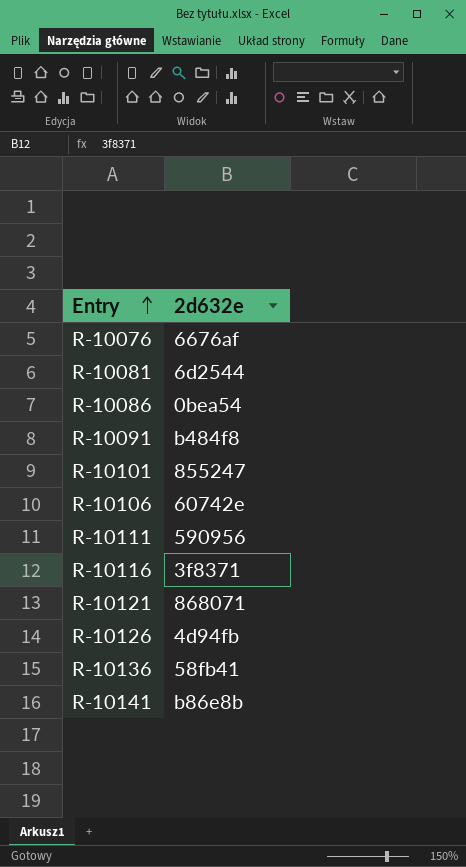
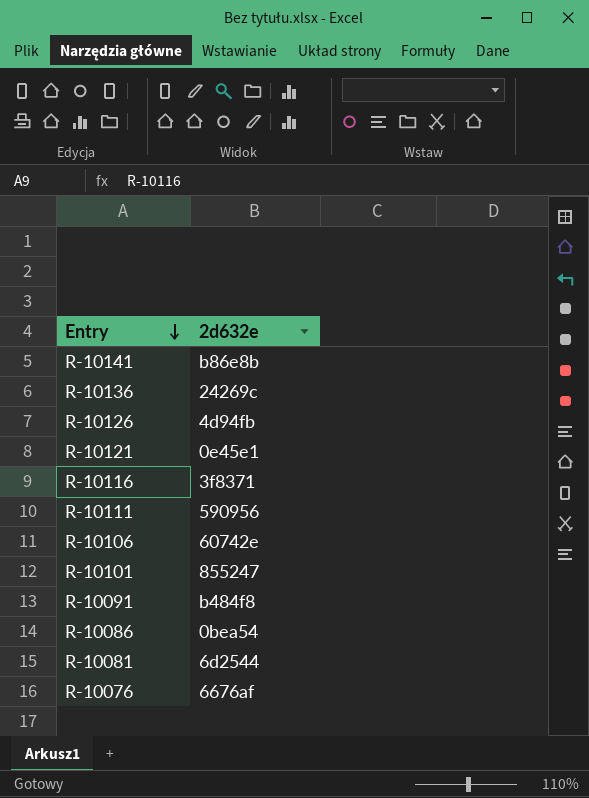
row order: Entry ascending -> Entry descending
R-10136 | 2d632e: 58fb41 -> 24269c
R-10121 | 2d632e: 868071 -> 0e45e1

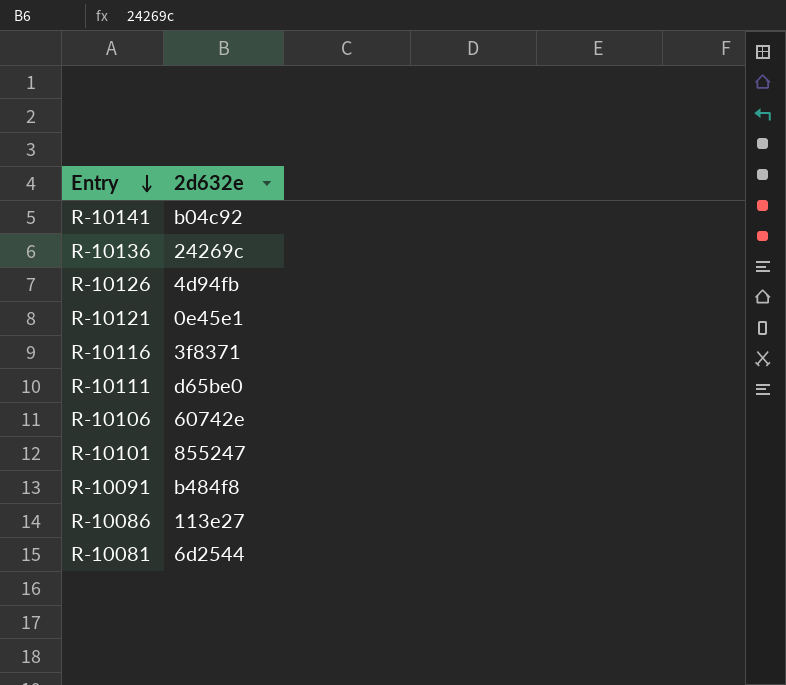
row R-10076: 6676af -> none
R-10141 | 2d632e: b86e8b -> b04c92
R-10111 | 2d632e: 590956 -> d65be0
R-10086 | 2d632e: 0bea54 -> 113e27

